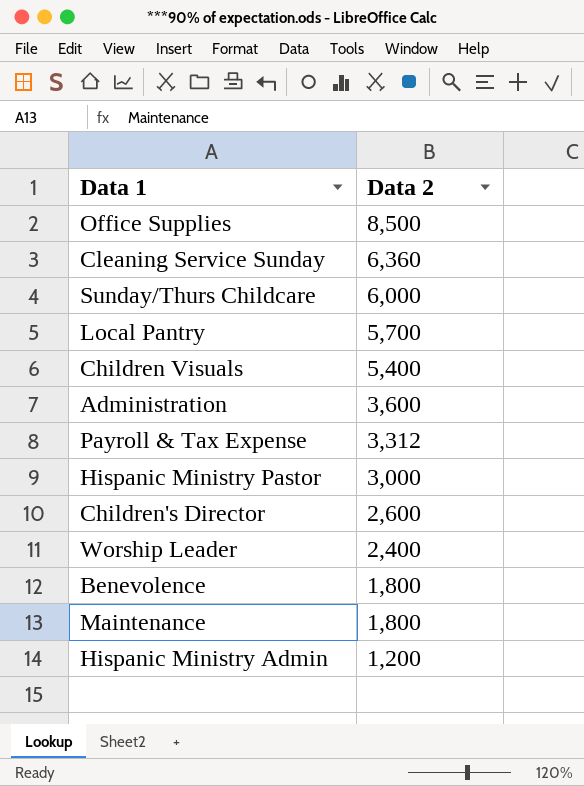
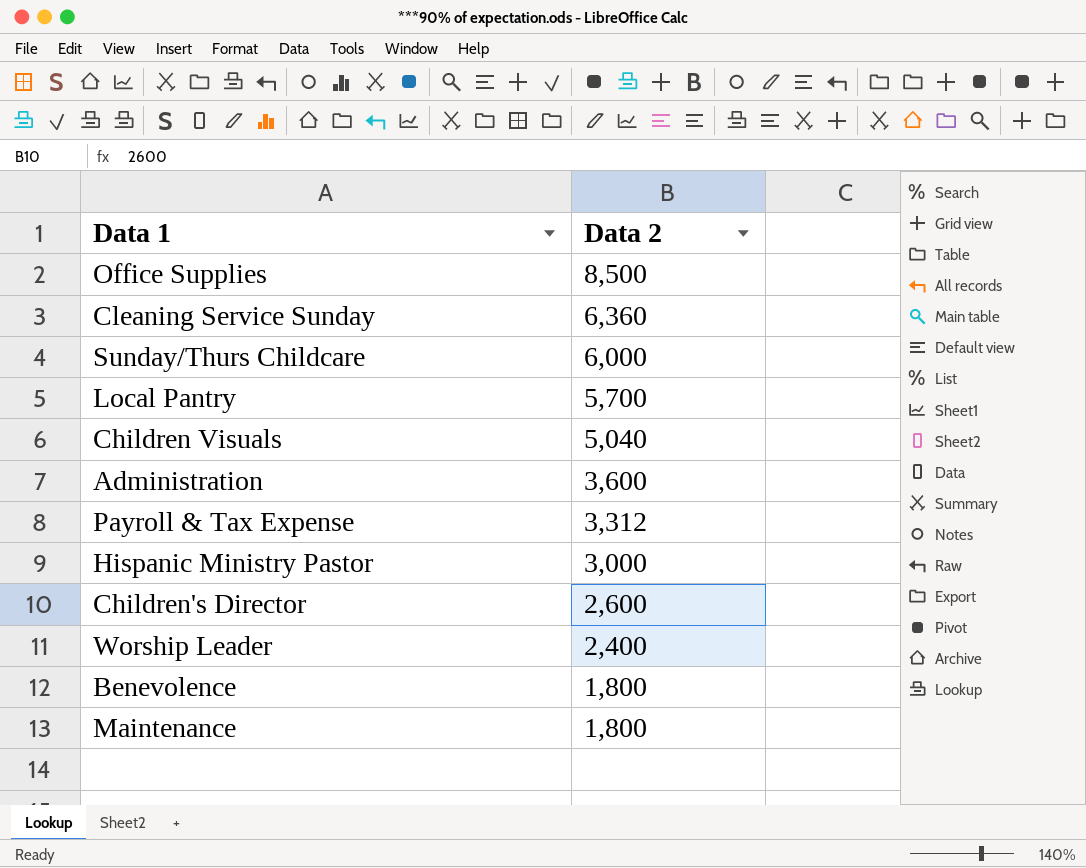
row Hispanic Ministry Admin: 1,200 -> none
Children Visuals | Data 2: 5,400 -> 5,040

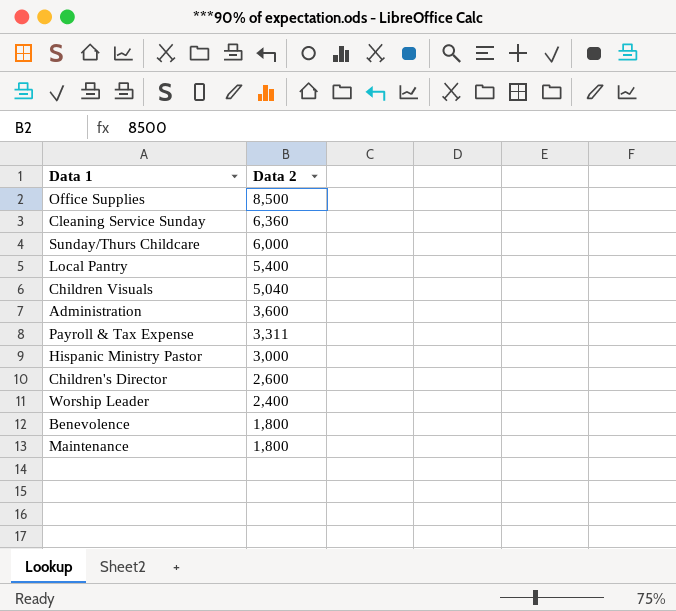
Local Pantry | Data 2: 5,700 -> 5,400
Payroll & Tax Expense | Data 2: 3,312 -> 3,311

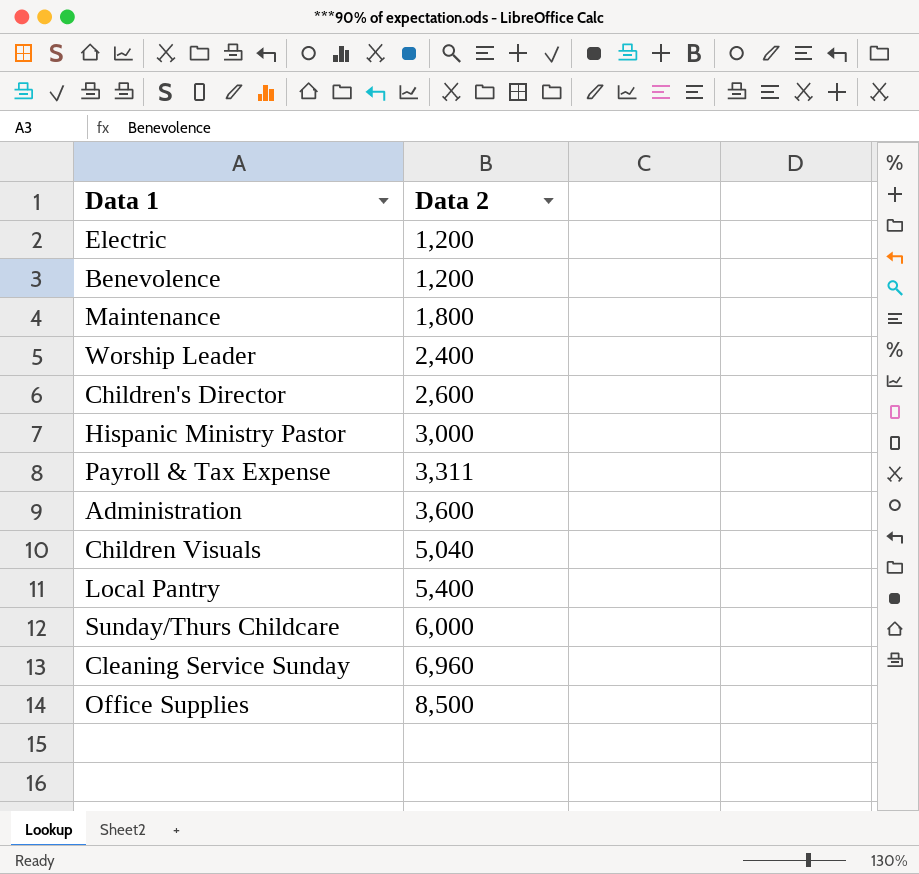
row order: Data 2 descending -> Data 2 ascending
row Electric: none -> 1,200
Benevolence | Data 2: 1,800 -> 1,200
Cleaning Service Sunday | Data 2: 6,360 -> 6,960

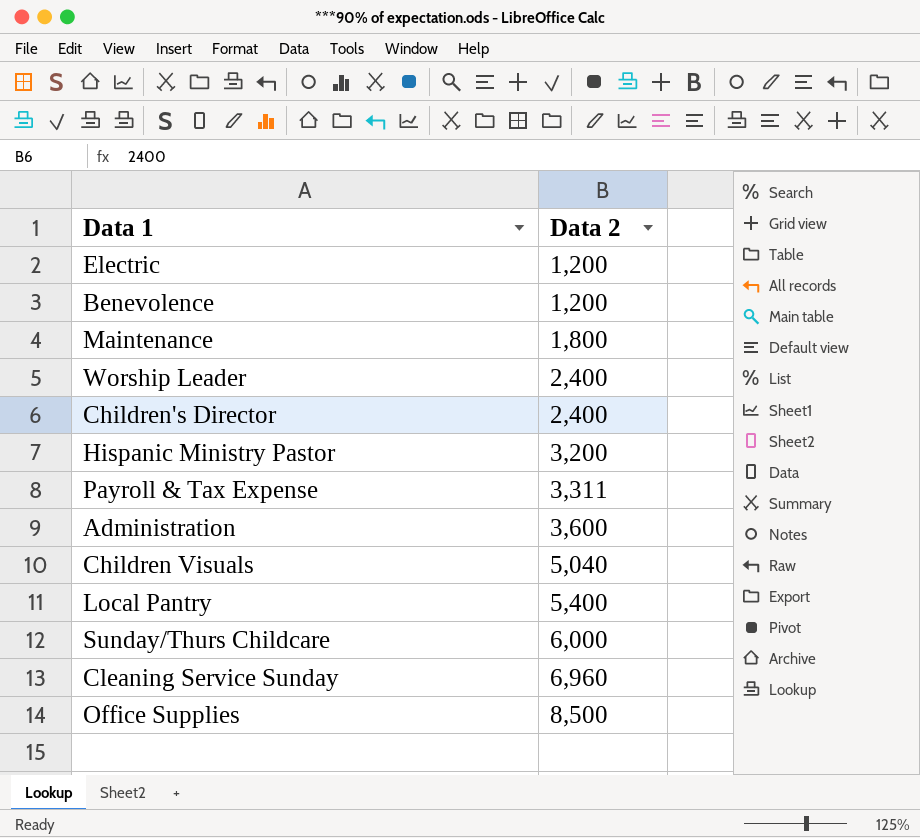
Children's Director | Data 2: 2,600 -> 2,400
Hispanic Ministry Pastor | Data 2: 3,000 -> 3,200

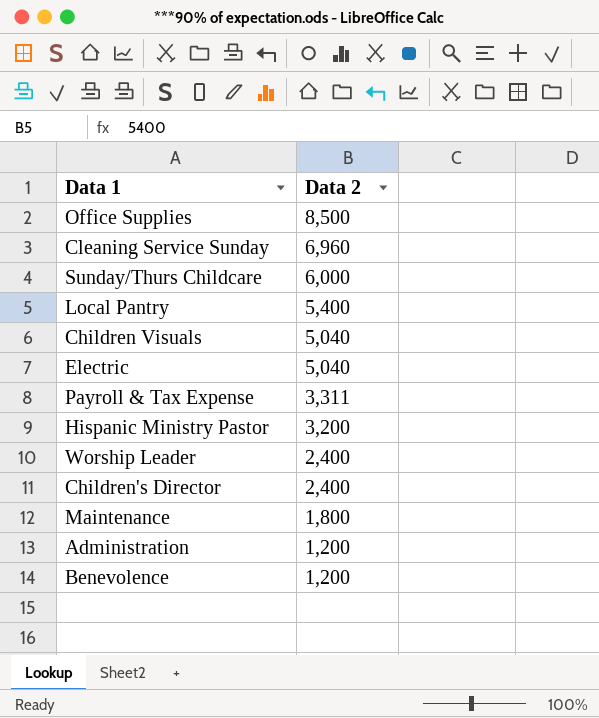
row order: Data 2 ascending -> Data 2 descending
Electric | Data 2: 1,200 -> 5,040
Administration | Data 2: 3,600 -> 1,200

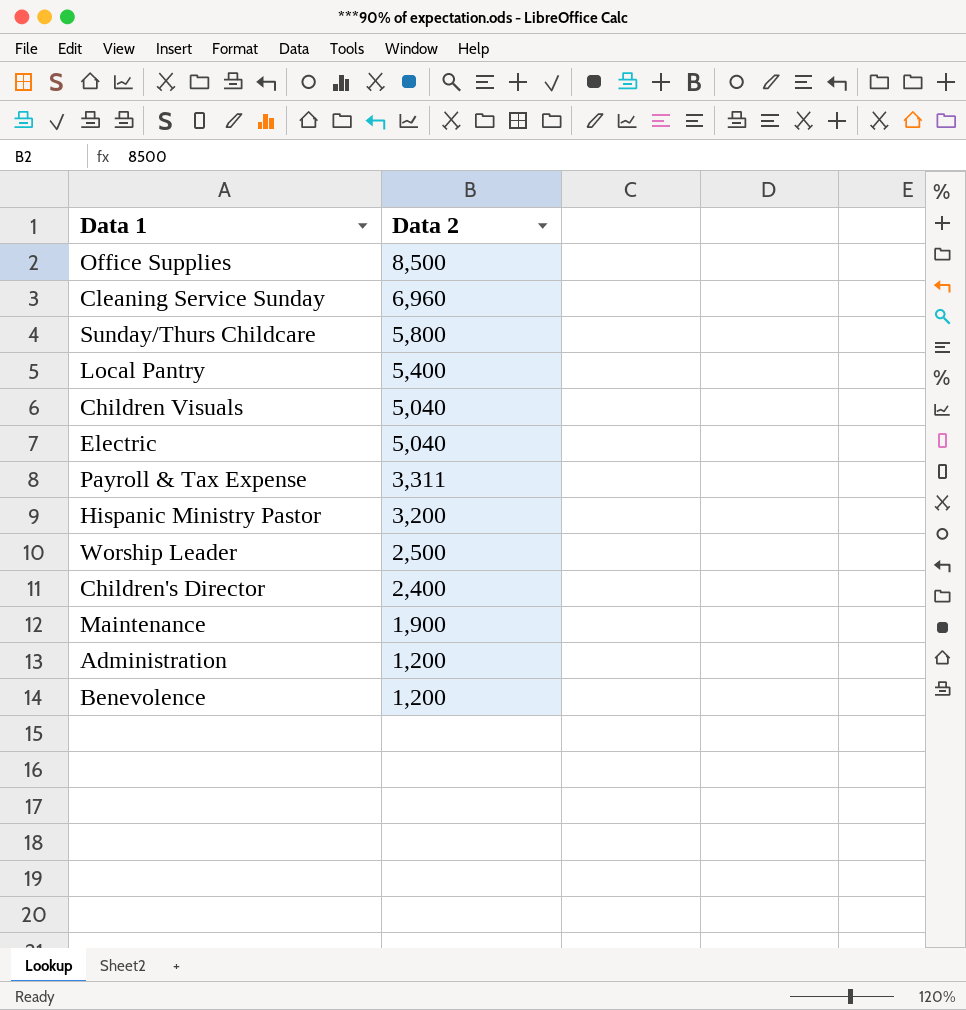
Sunday/Thurs Childcare | Data 2: 6,000 -> 5,800
Worship Leader | Data 2: 2,400 -> 2,500
Maintenance | Data 2: 1,800 -> 1,900

